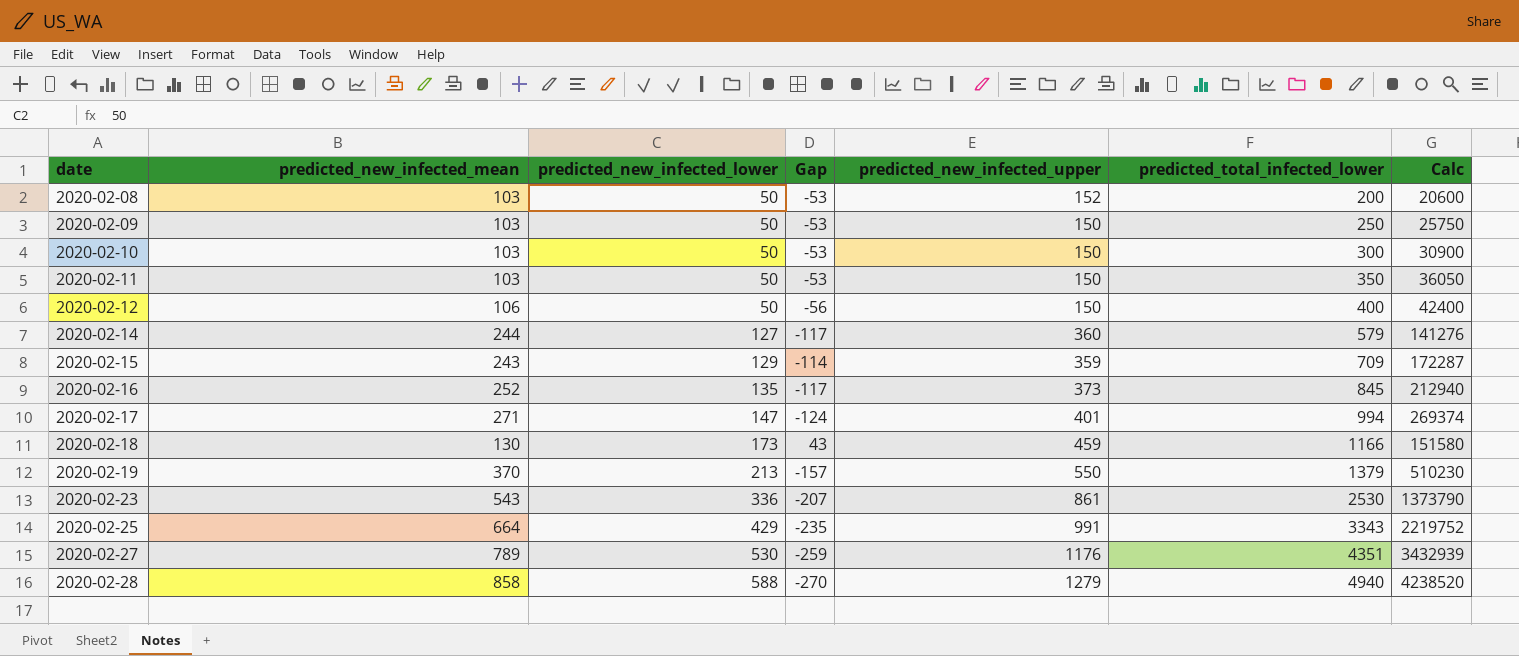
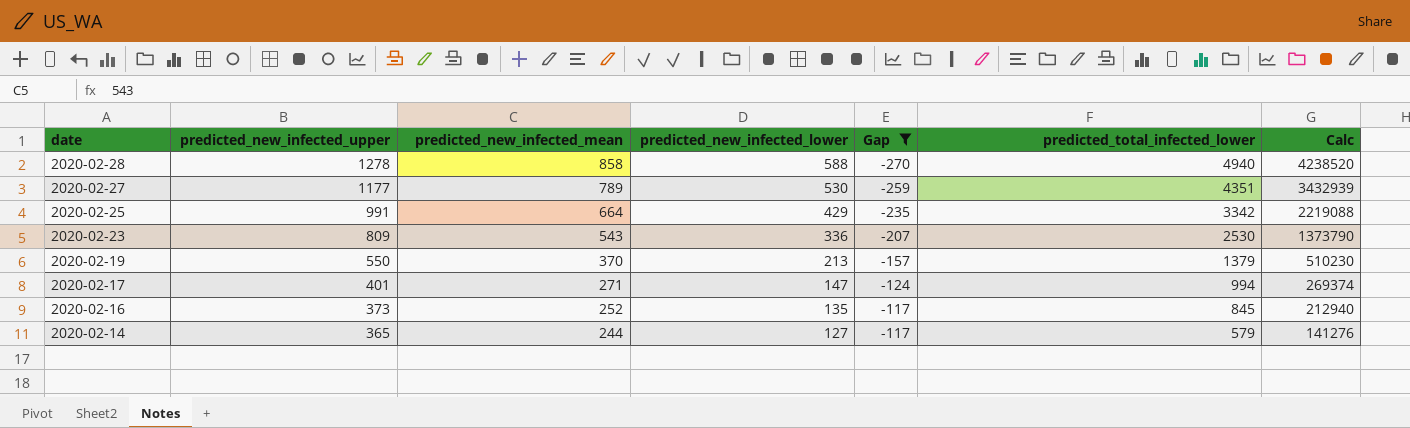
filter: none -> Gap <= -117
row order: date ascending -> date descending
column predicted_new_infected_upper | position: 5 -> 2
2020-02-28 | predicted_new_infected_upper: 1279 -> 1278
2020-02-27 | predicted_new_infected_upper: 1176 -> 1177
2020-02-25 | predicted_total_infected_lower: 3343 -> 3342
2020-02-25 | Calc: 2219752 -> 2219088
2020-02-23 | predicted_new_infected_upper: 861 -> 809
2020-02-14 | predicted_new_infected_upper: 360 -> 365

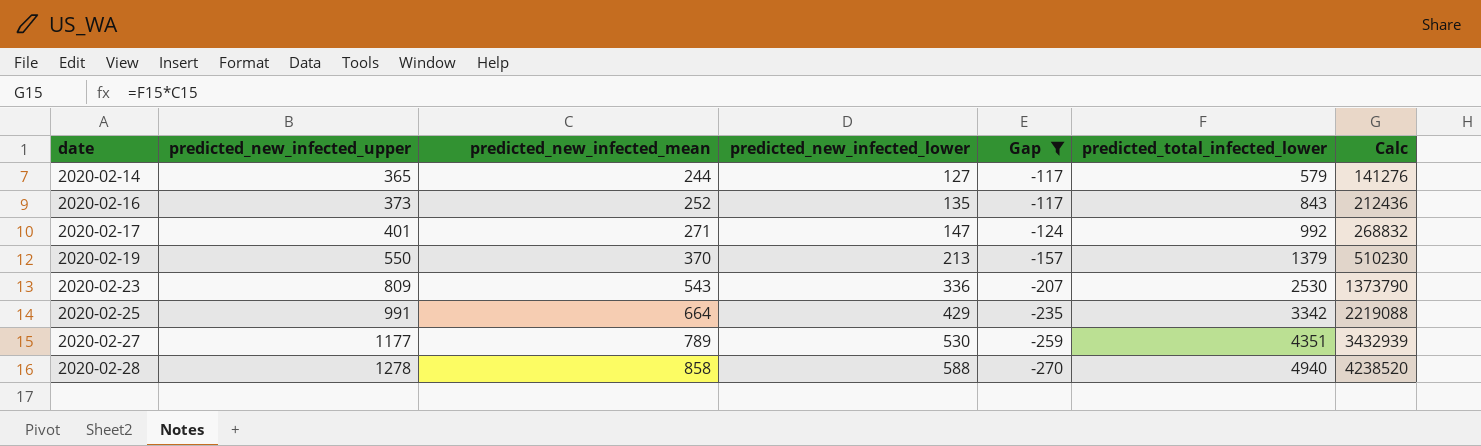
row order: date descending -> date ascending
2020-02-16 | predicted_total_infected_lower: 845 -> 843
2020-02-16 | Calc: 212940 -> 212436
2020-02-17 | predicted_total_infected_lower: 994 -> 992
2020-02-17 | Calc: 269374 -> 268832

